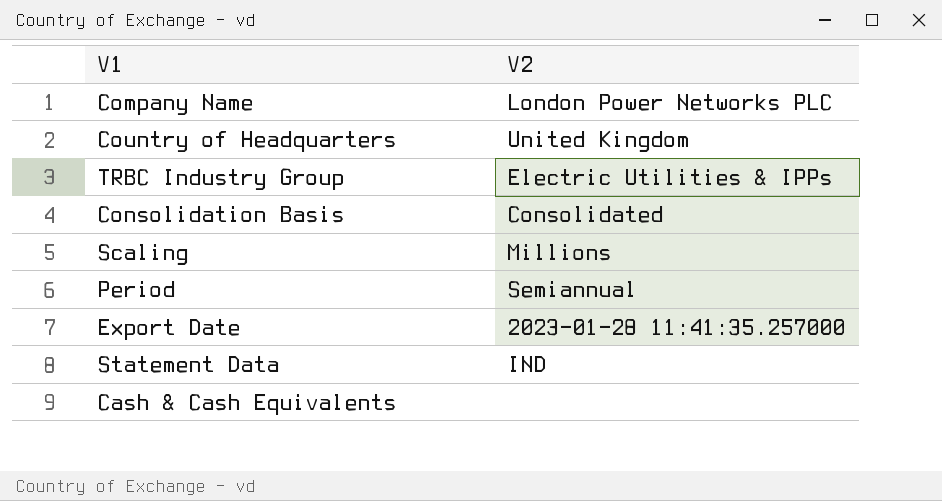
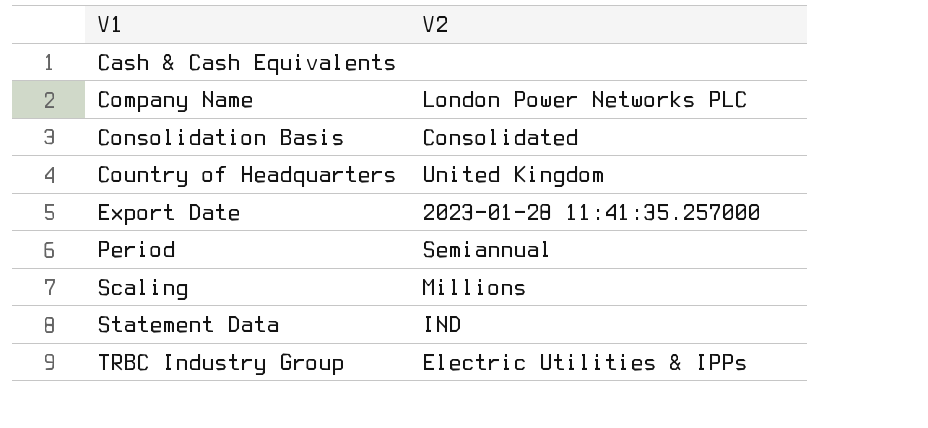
row order: none -> V1 ascending

